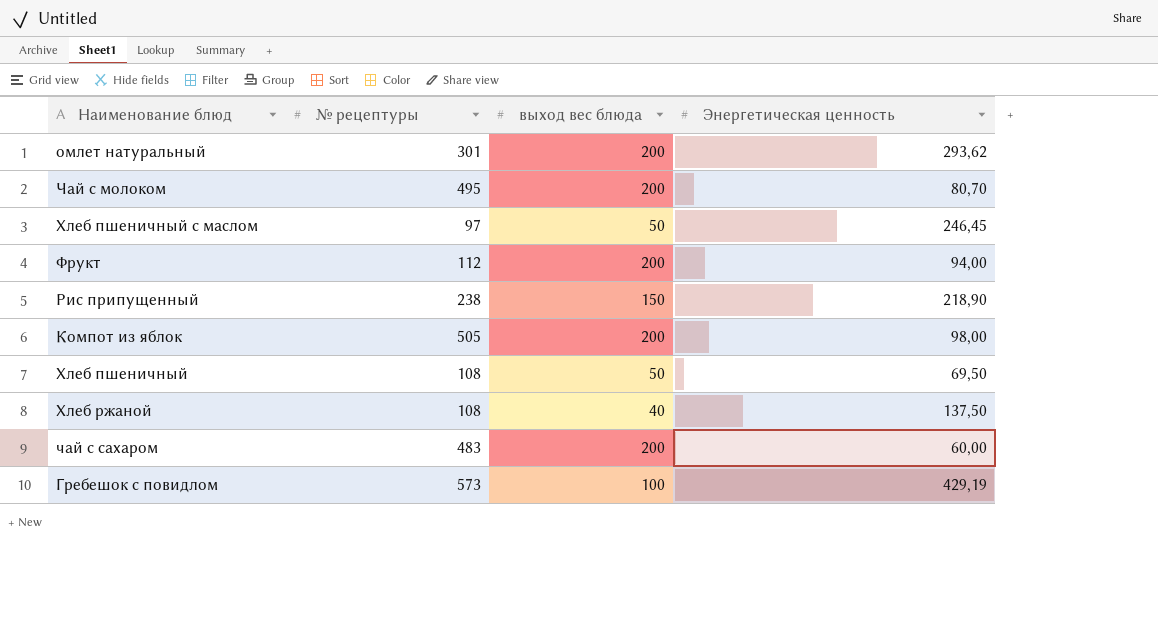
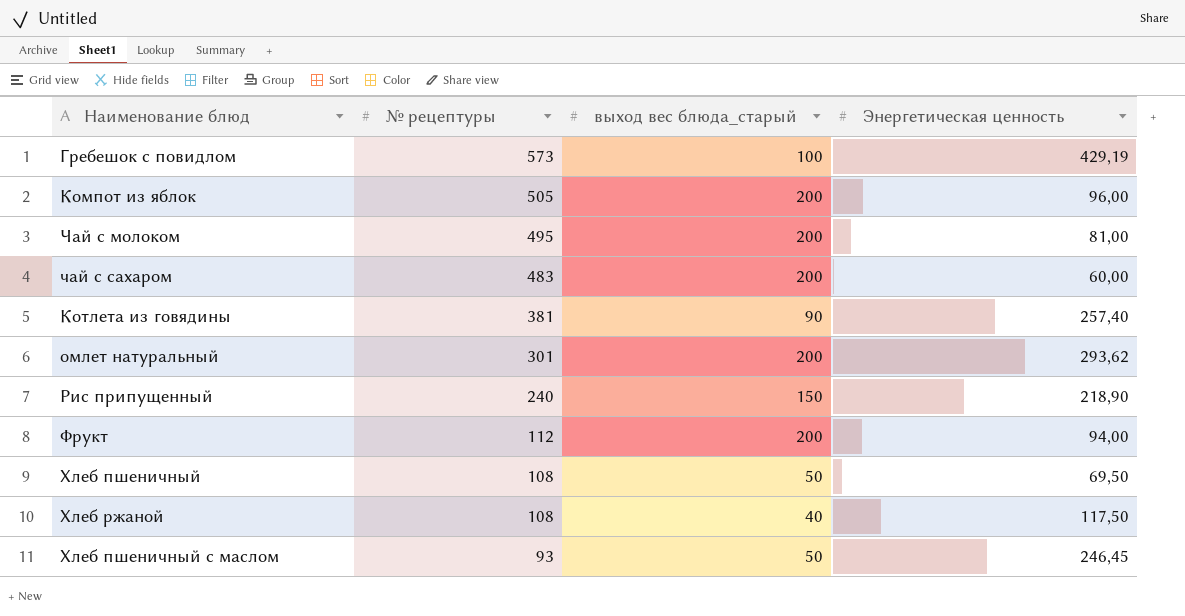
row order: none -> № рецептуры descending
column name: выход вес блюда -> выход вес блюда_старый
Компот из яблок | Энергетическая ценность: 98,00 -> 96,00
Чай с молоком | Энергетическая ценность: 80,70 -> 81,00
row Котлета из говядины: none -> 381 | 90 | 257,40
Рис припущенный | № рецептуры: 238 -> 240
Хлеб ржаной | Энергетическая ценность: 137,50 -> 117,50
Хлеб пшеничный с маслом | № рецептуры: 97 -> 93

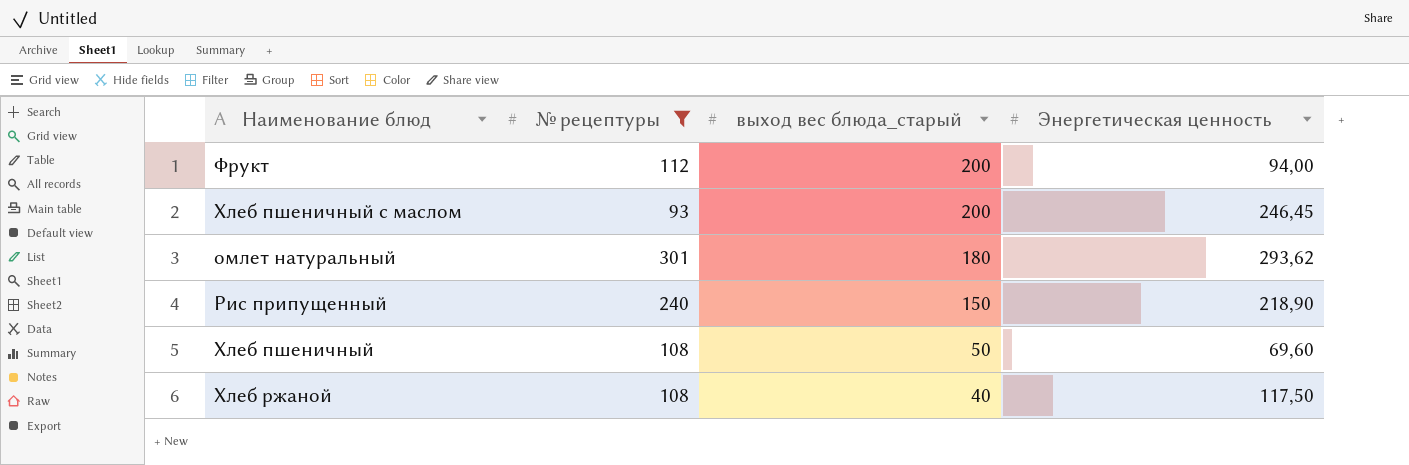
filter: none -> № рецептуры <= 301
row order: № рецептуры descending -> выход вес блюда_старый descending
Хлеб пшеничный с маслом | выход вес блюда_старый: 50 -> 200
омлет натуральный | выход вес блюда_старый: 200 -> 180
Хлеб пшеничный | Энергетическая ценность: 69,50 -> 69,60

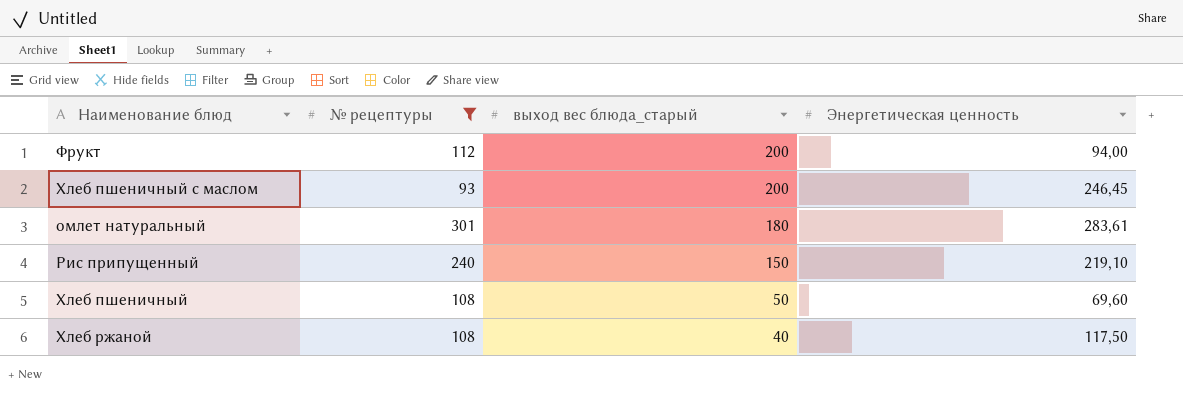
омлет натуральный | Энергетическая ценность: 293,62 -> 283,61
Рис припущенный | Энергетическая ценность: 218,90 -> 219,10

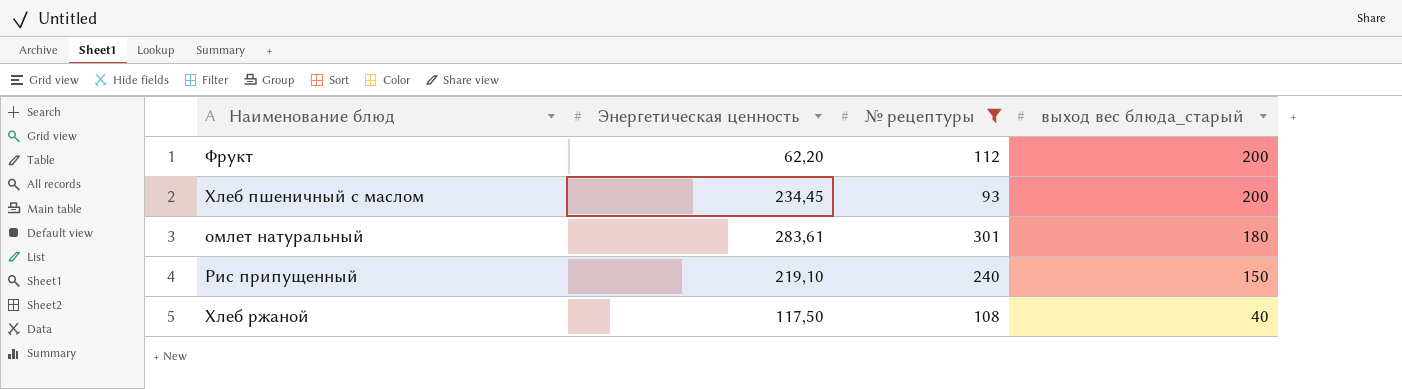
column Энергетическая ценность | position: 4 -> 2
row Хлеб пшеничный: 108 | 50 | 69,60 -> none
Фрукт | Энергетическая ценность: 94,00 -> 62,20
Хлеб пшеничный с маслом | Энергетическая ценность: 246,45 -> 234,45

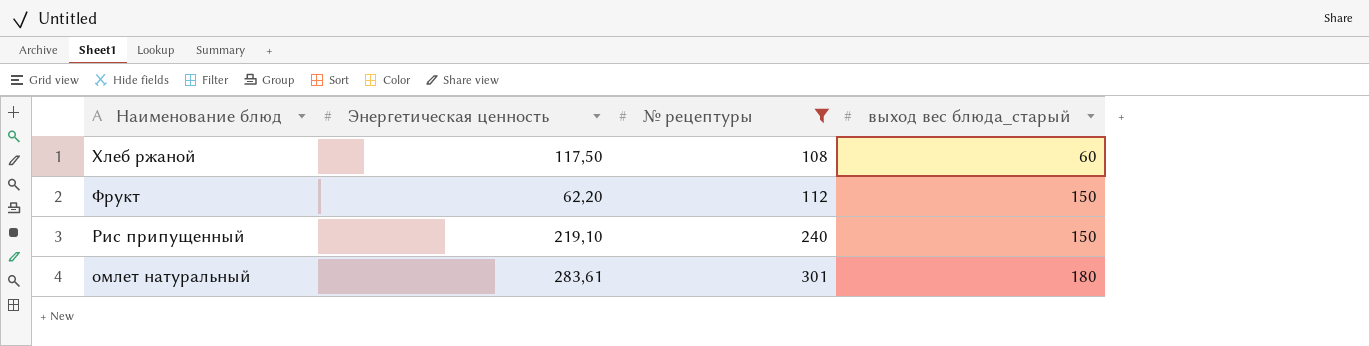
row order: выход вес блюда_старый descending -> Наименование блюд descending
row Хлеб пшеничный с маслом: 234,45 | 93 | 200 -> none
Хлеб ржаной | выход вес блюда_старый: 40 -> 60
Фрукт | выход вес блюда_старый: 200 -> 150

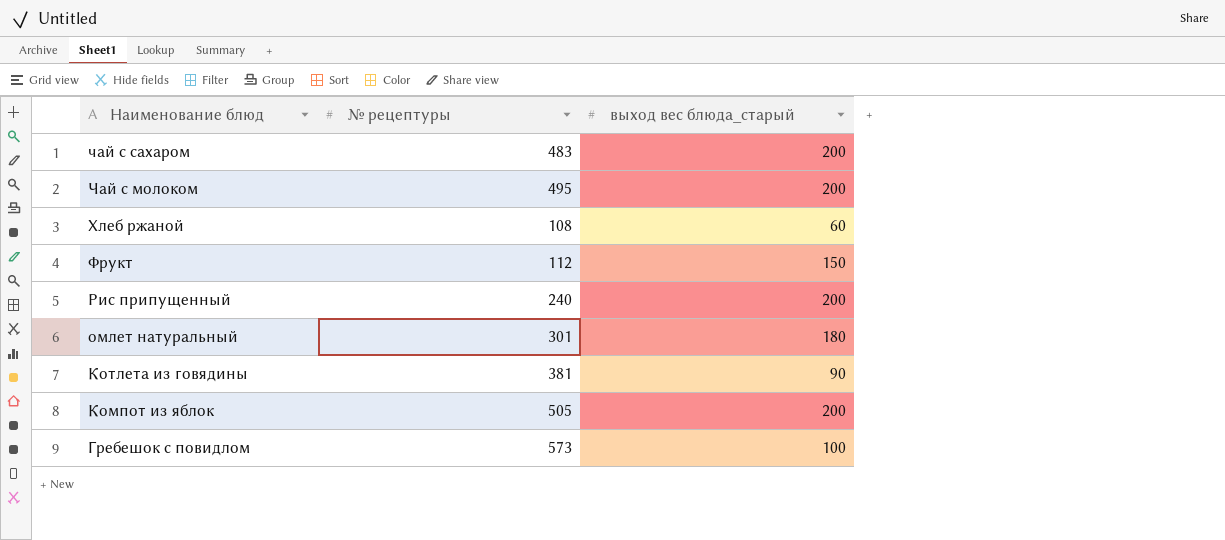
filter: № рецептуры <= 301 -> none
column Энергетическая ценность | position: 2 -> none
Рис припущенный | выход вес блюда_старый: 150 -> 200

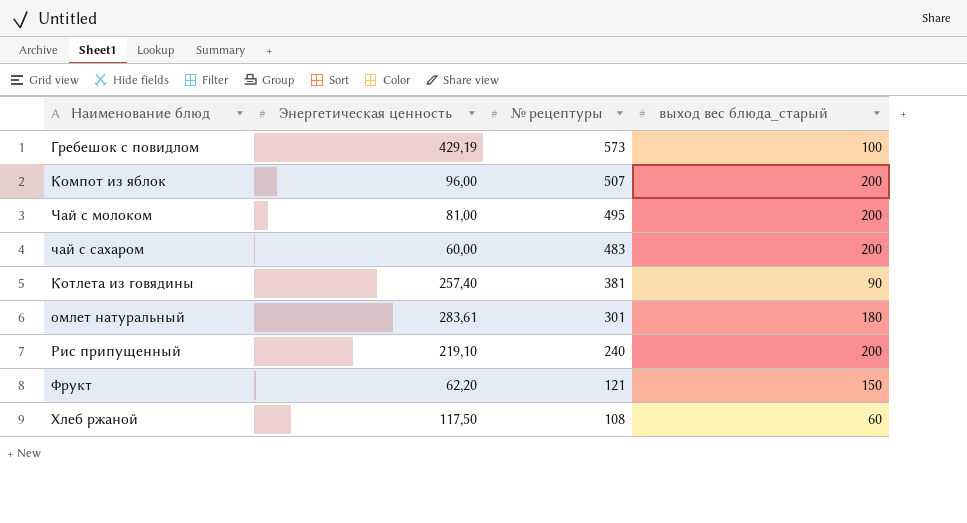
row order: Наименование блюд descending -> № рецептуры descending
column Энергетическая ценность | position: none -> 2
Компот из яблок | № рецептуры: 505 -> 507
Фрукт | № рецептуры: 112 -> 121

